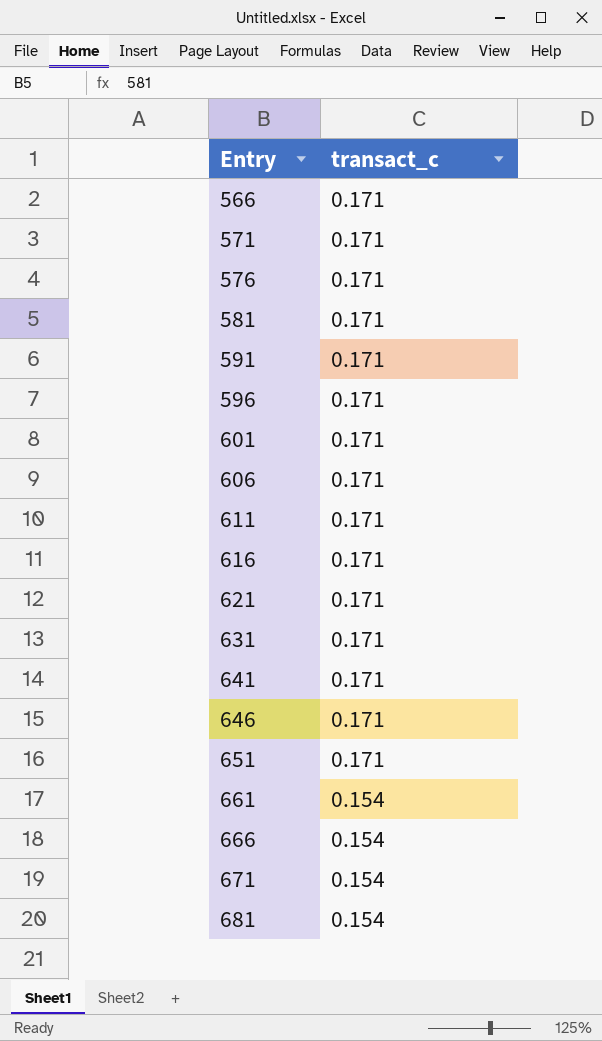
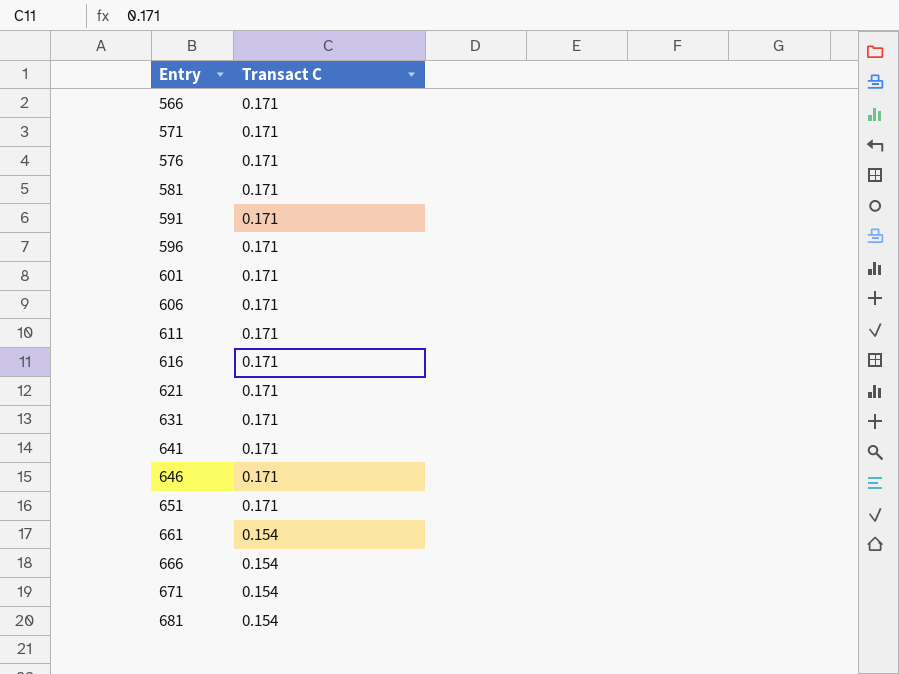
column name: transact_c -> Transact C

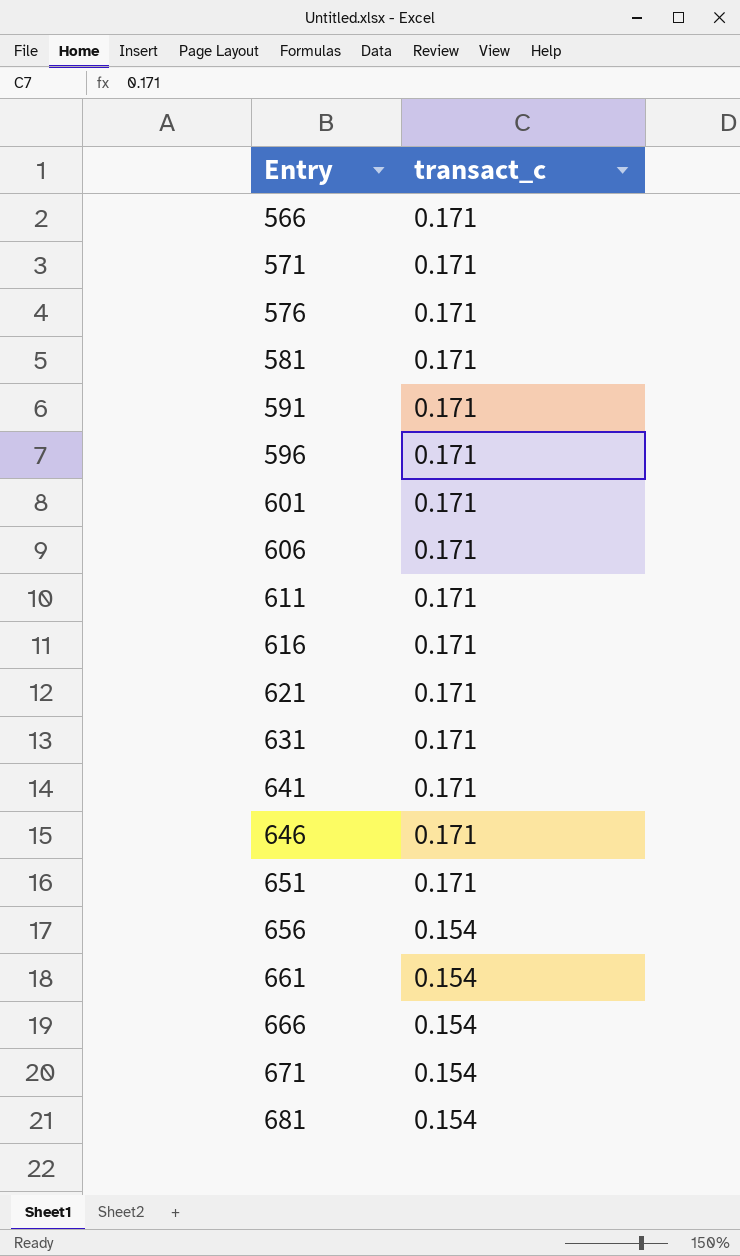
column name: Transact C -> transact_c
row 656: none -> 0.154

